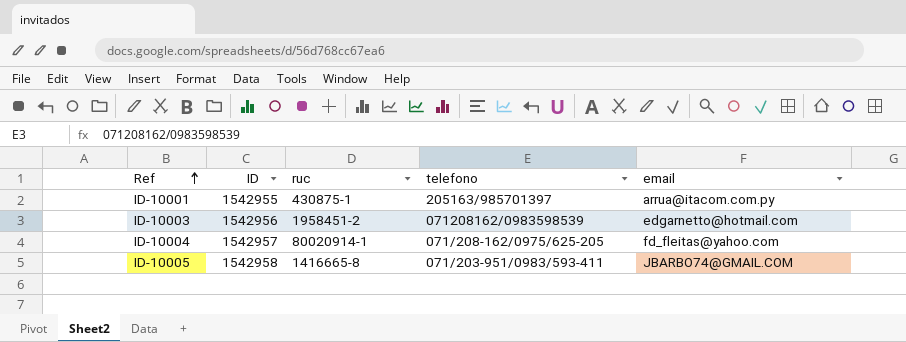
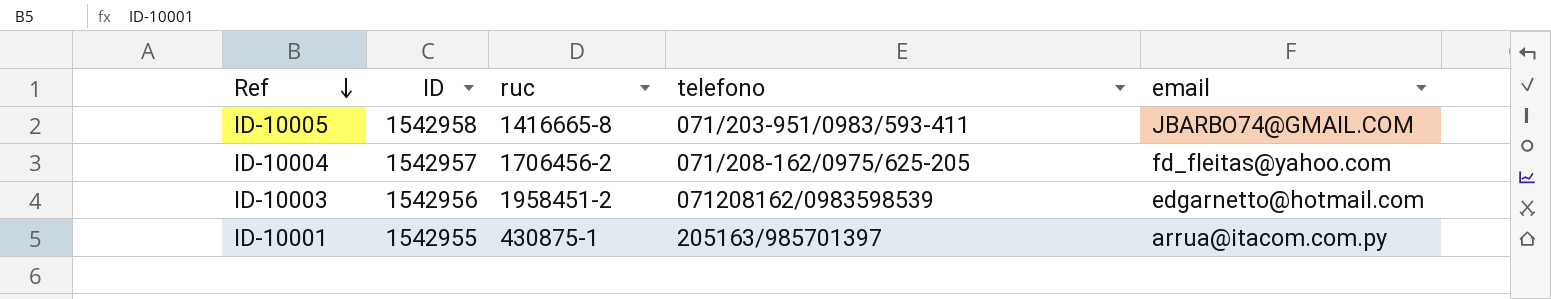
row order: Ref ascending -> Ref descending
ID-10004 | ruc: 80020914-1 -> 1706456-2

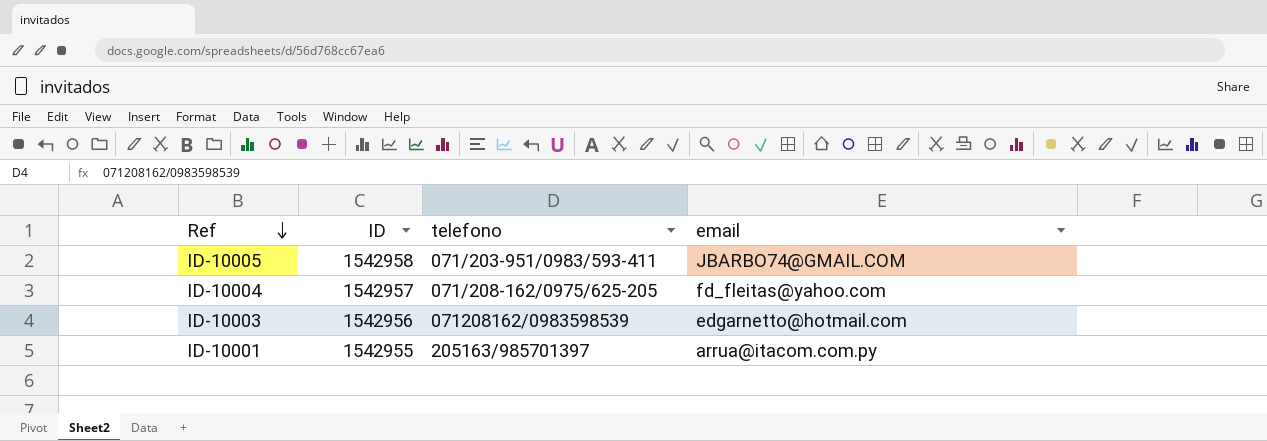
column ruc | position: 3 -> none

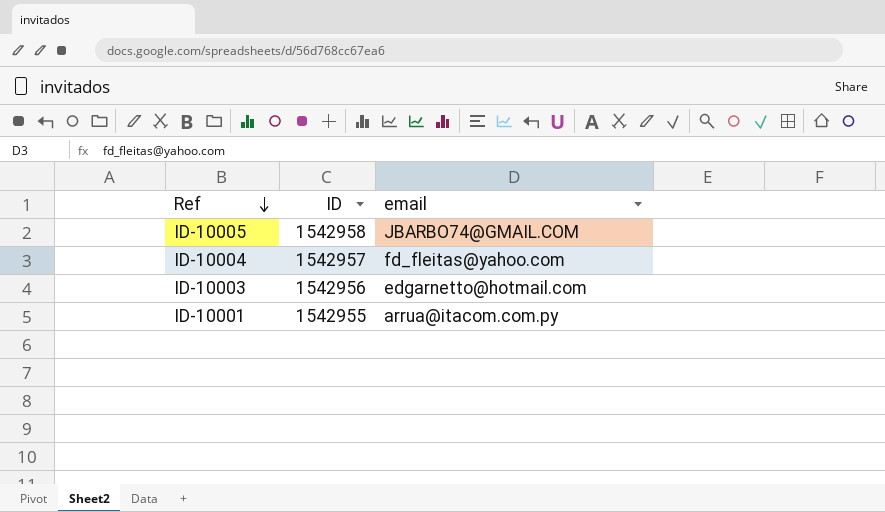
column telefono | position: 3 -> none

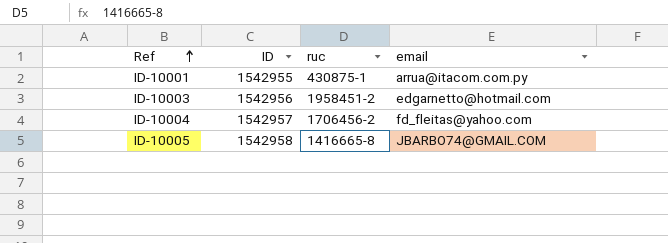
row order: Ref descending -> Ref ascending
column ruc | position: none -> 3

